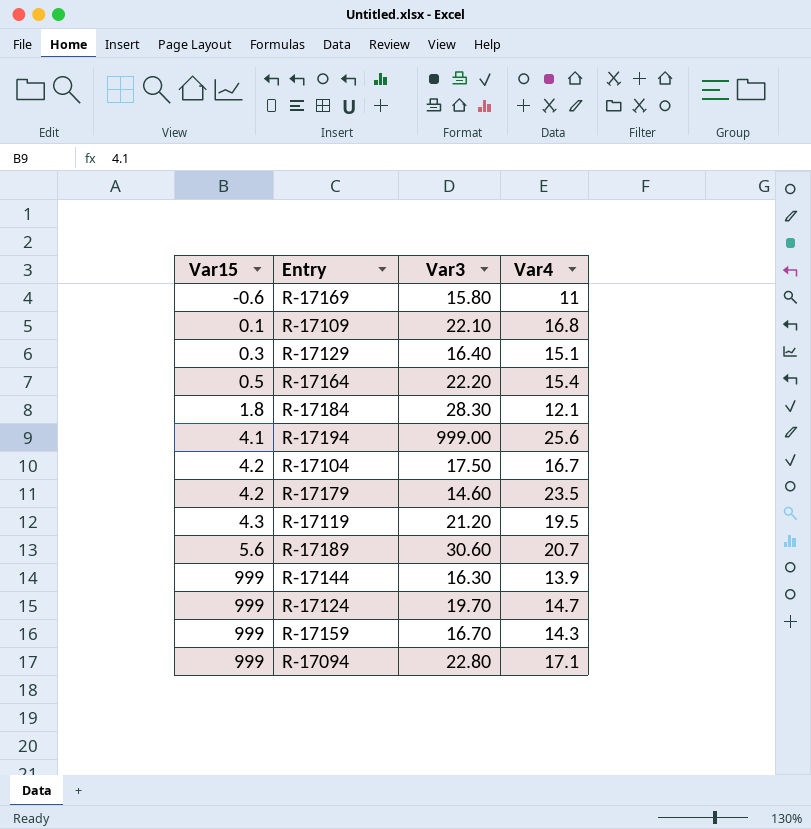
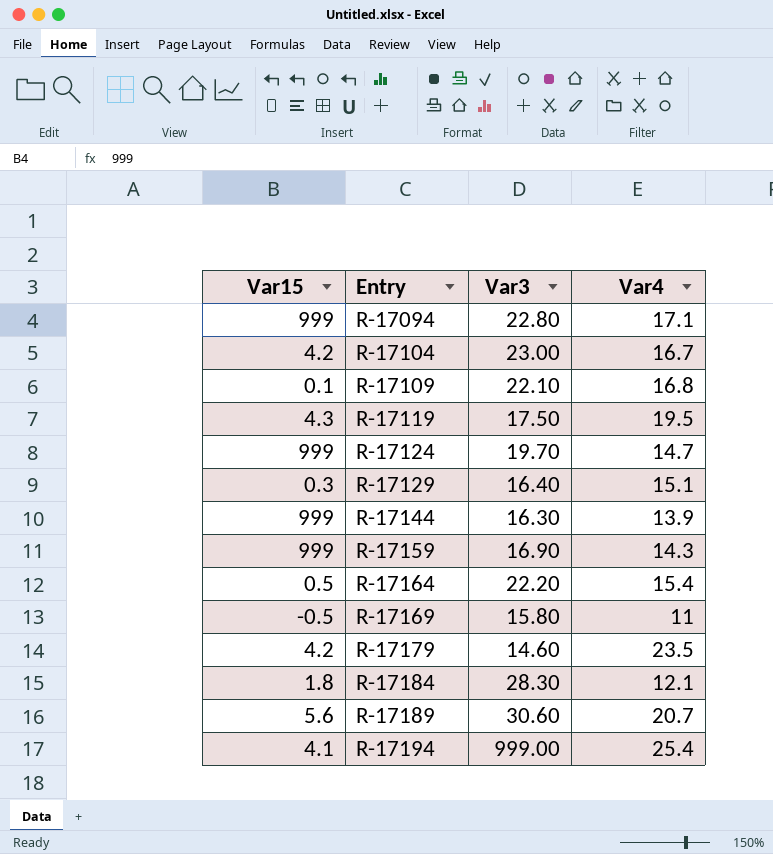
row order: Var15 ascending -> Entry ascending
R-17104 | Var3: 17.50 -> 23.00
R-17119 | Var3: 21.20 -> 17.50
R-17159 | Var3: 16.70 -> 16.90
R-17169 | Var15: -0.6 -> -0.5
R-17194 | Var4: 25.6 -> 25.4

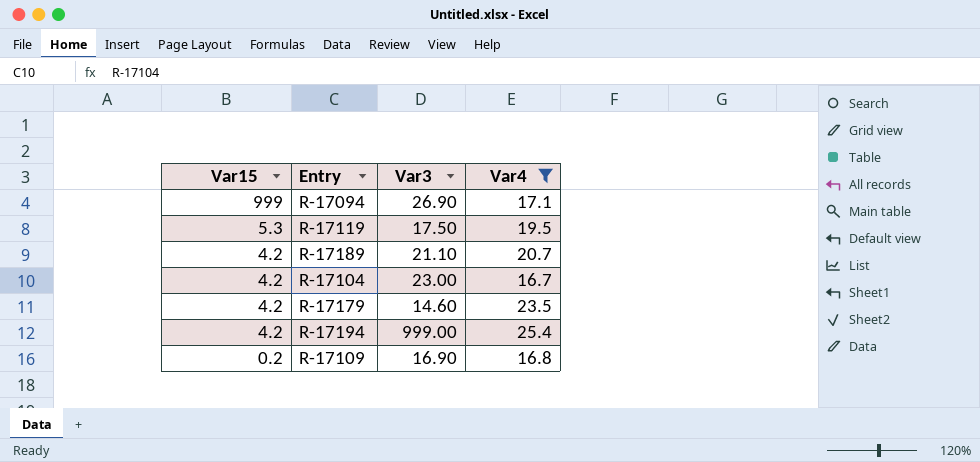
filter: none -> Var4 >= 16.7
row order: Entry ascending -> Var15 descending
R-17094 | Var3: 22.80 -> 26.90
R-17119 | Var15: 4.3 -> 5.3
R-17189 | Var15: 5.6 -> 4.2
R-17189 | Var3: 30.60 -> 21.10
R-17194 | Var15: 4.1 -> 4.2
R-17109 | Var15: 0.1 -> 0.2
R-17109 | Var3: 22.10 -> 16.90

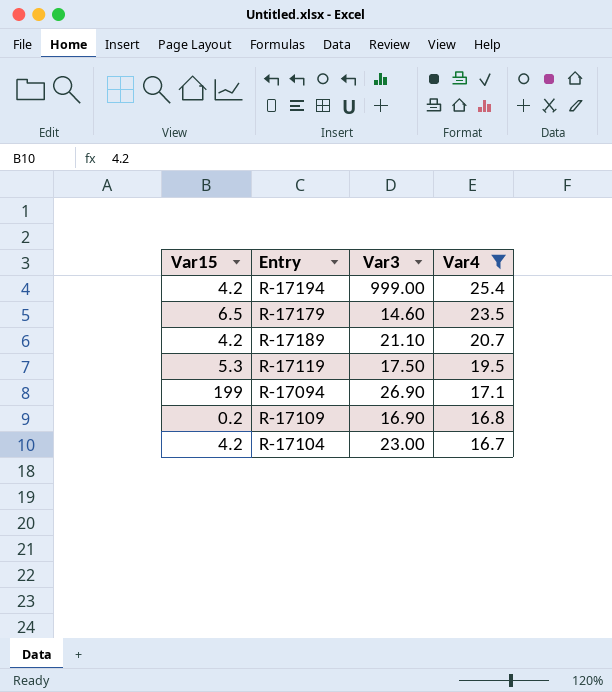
row order: Var15 descending -> Var4 descending
R-17179 | Var15: 4.2 -> 6.5
R-17094 | Var15: 999 -> 199

